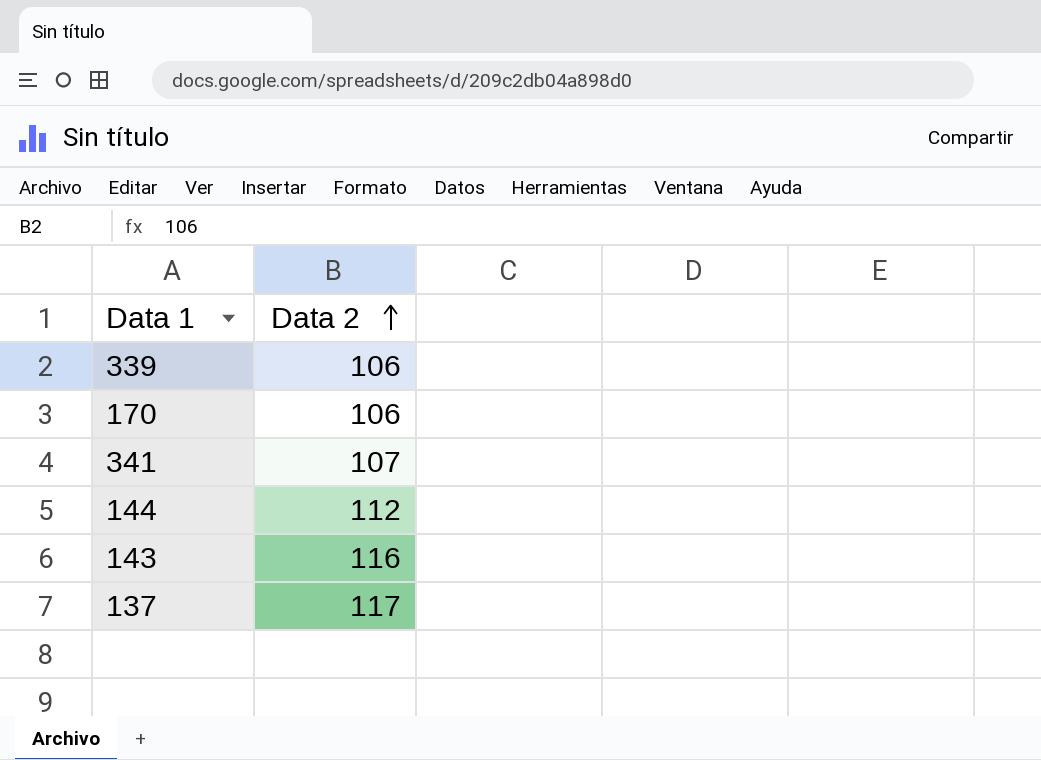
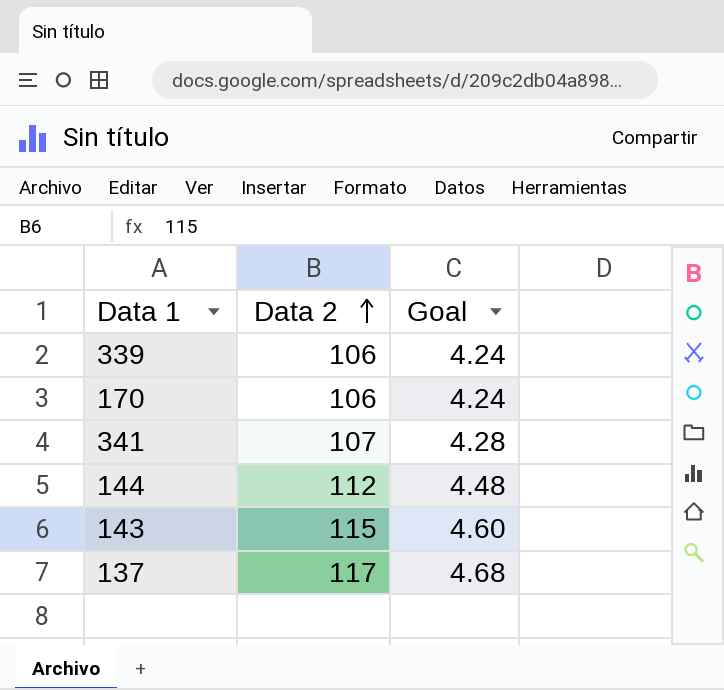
column Goal | formula: none -> [Data 2] * 0.04
143 | Data 2: 116 -> 115

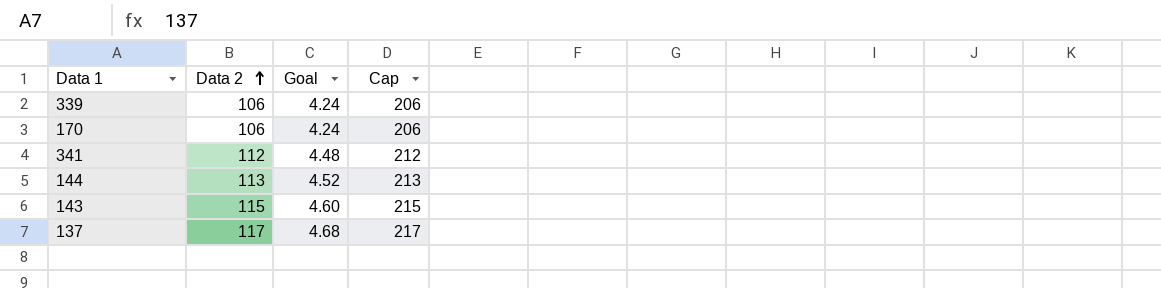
column Cap | formula: none -> [Data 2] + 100
341 | Data 2: 107 -> 112
341 | Goal: 4.28 -> 4.48
144 | Data 2: 112 -> 113
144 | Goal: 4.48 -> 4.52

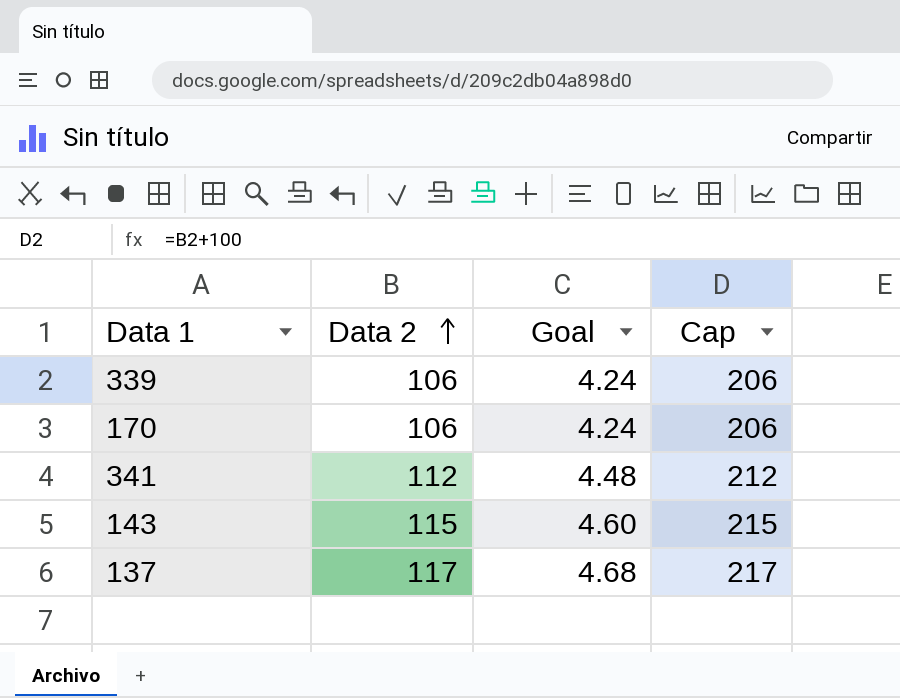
row 144: 113 | 4.52 | 213 -> none

